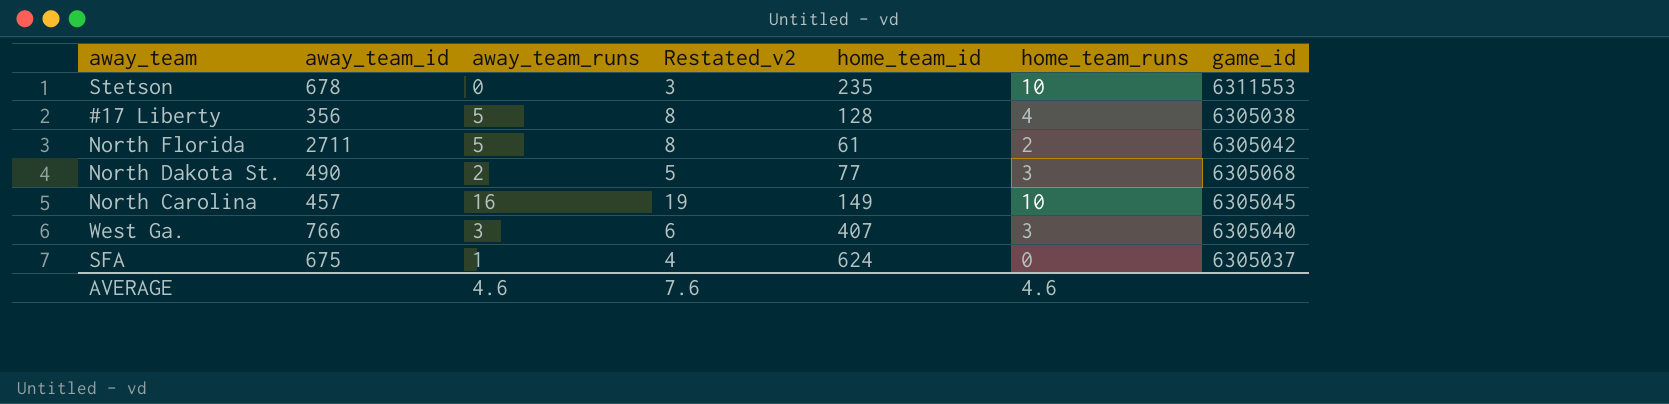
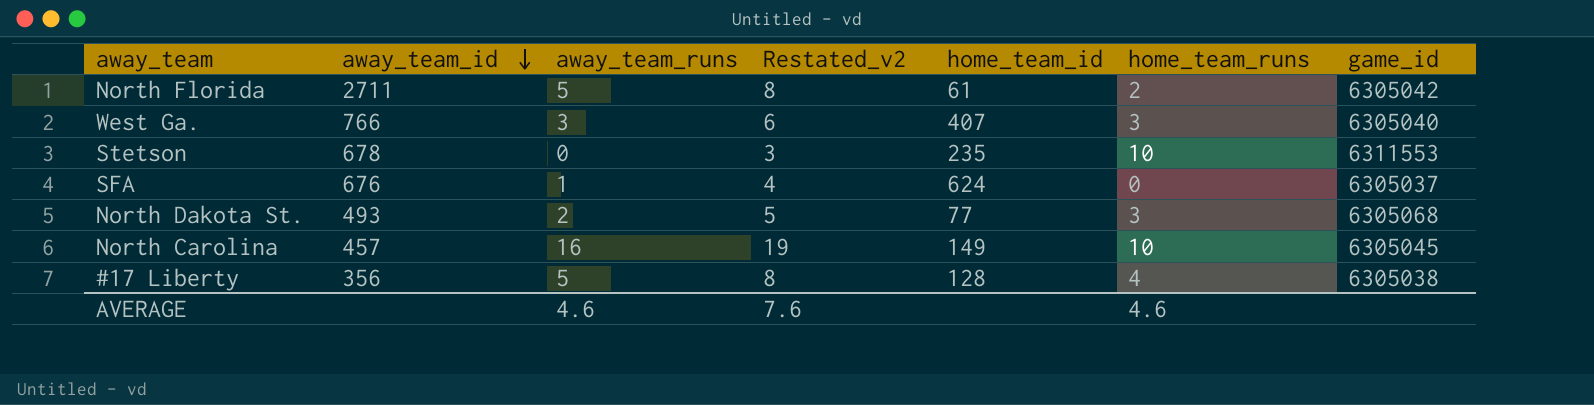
row order: none -> away_team_id descending
SFA | away_team_id: 675 -> 676
North Dakota St. | away_team_id: 490 -> 493

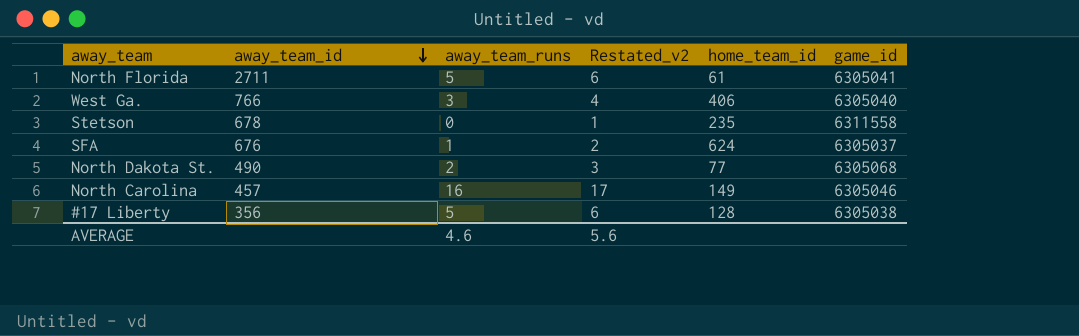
column home_team_runs | position: 6 -> none
column Restated_v2 | formula: [away_team_runs] + 3 -> [away_team_runs] + 1
North Florida | game_id: 6305042 -> 6305041
West Ga. | home_team_id: 407 -> 406
Stetson | game_id: 6311553 -> 6311558
North Dakota St. | away_team_id: 493 -> 490
North Carolina | game_id: 6305045 -> 6305046
AVERAGE | Restated_v2: 7.6 -> 5.6

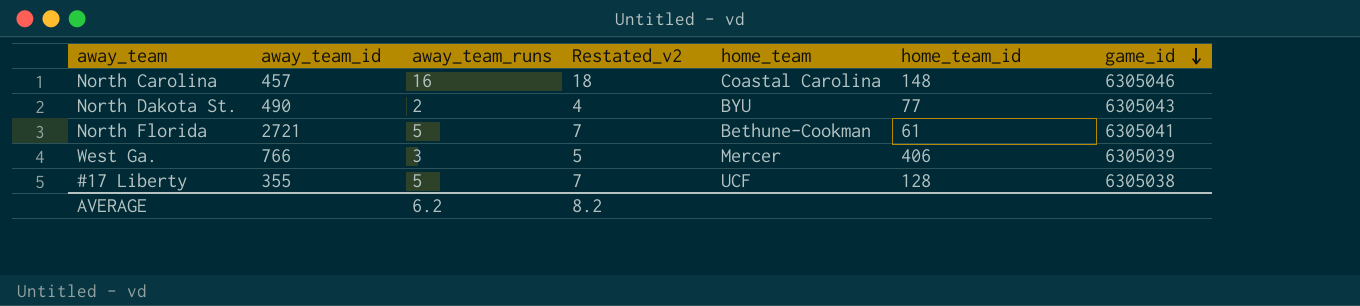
row order: away_team_id descending -> game_id descending
column Restated_v2 | formula: [away_team_runs] + 1 -> [away_team_runs] + 2
column home_team | position: none -> 5
row Stetson: 678 | 0 | 1 | 235 | 6311558 -> none
row SFA: 676 | 1 | 2 | 624 | 6305037 -> none
North Carolina | home_team_id: 149 -> 148
North Dakota St. | game_id: 6305068 -> 6305043
North Florida | away_team_id: 2711 -> 2721
West Ga. | game_id: 6305040 -> 6305039
#17 Liberty | away_team_id: 356 -> 355
AVERAGE | away_team_runs: 4.6 -> 6.2
AVERAGE | Restated_v2: 5.6 -> 8.2

